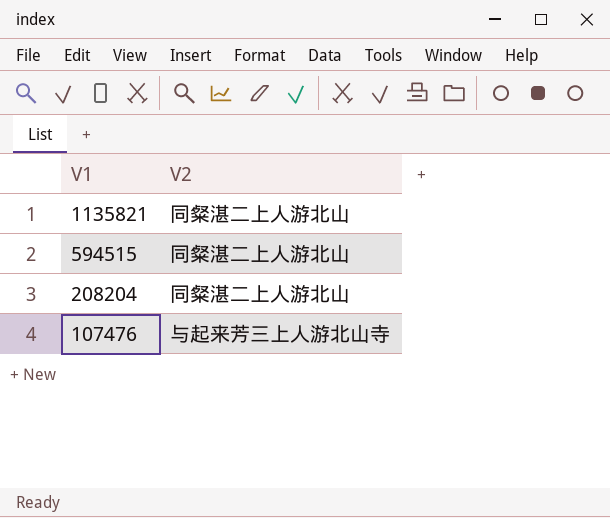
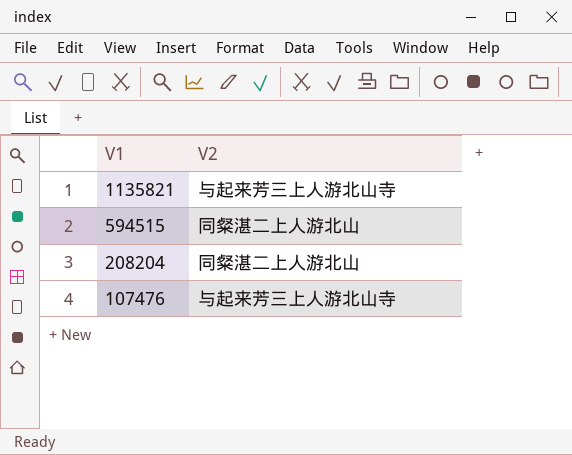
1135821 | V2: 同粲湛二上人游北山 -> 与起来芳三上人游北山寺

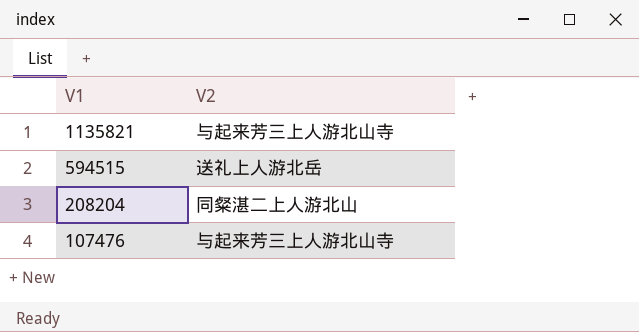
594515 | V2: 同粲湛二上人游北山 -> 送礼上人游北岳

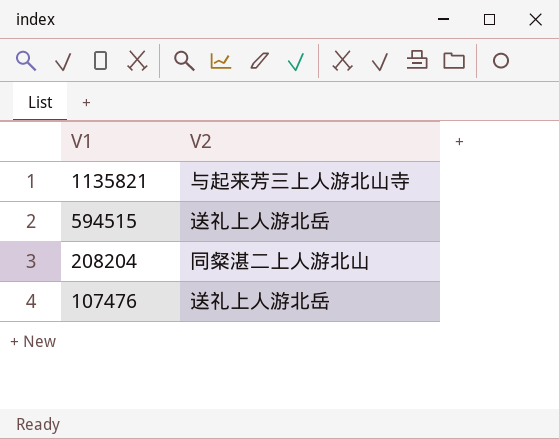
107476 | V2: 与起来芳三上人游北山寺 -> 送礼上人游北岳

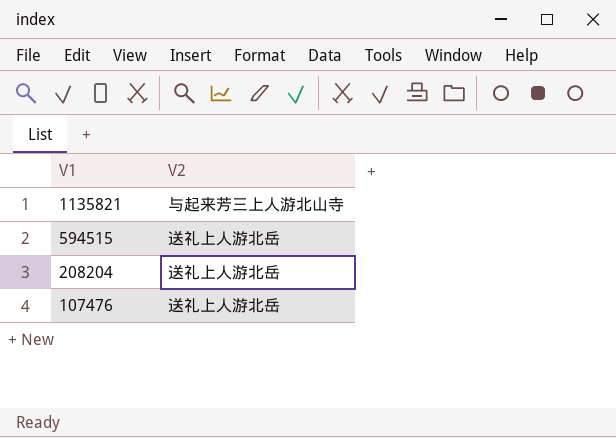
208204 | V2: 同粲湛二上人游北山 -> 送礼上人游北岳

